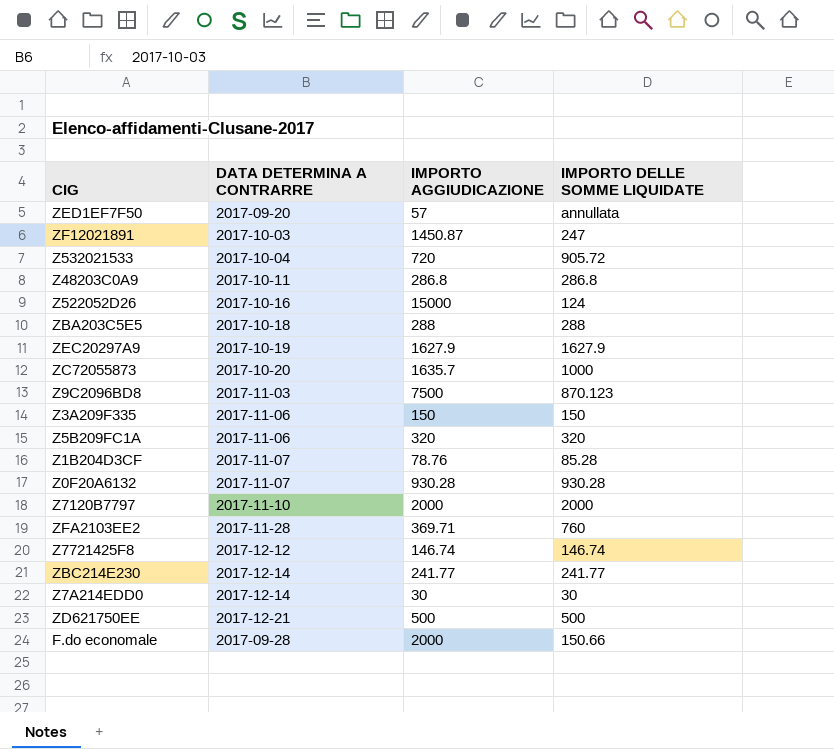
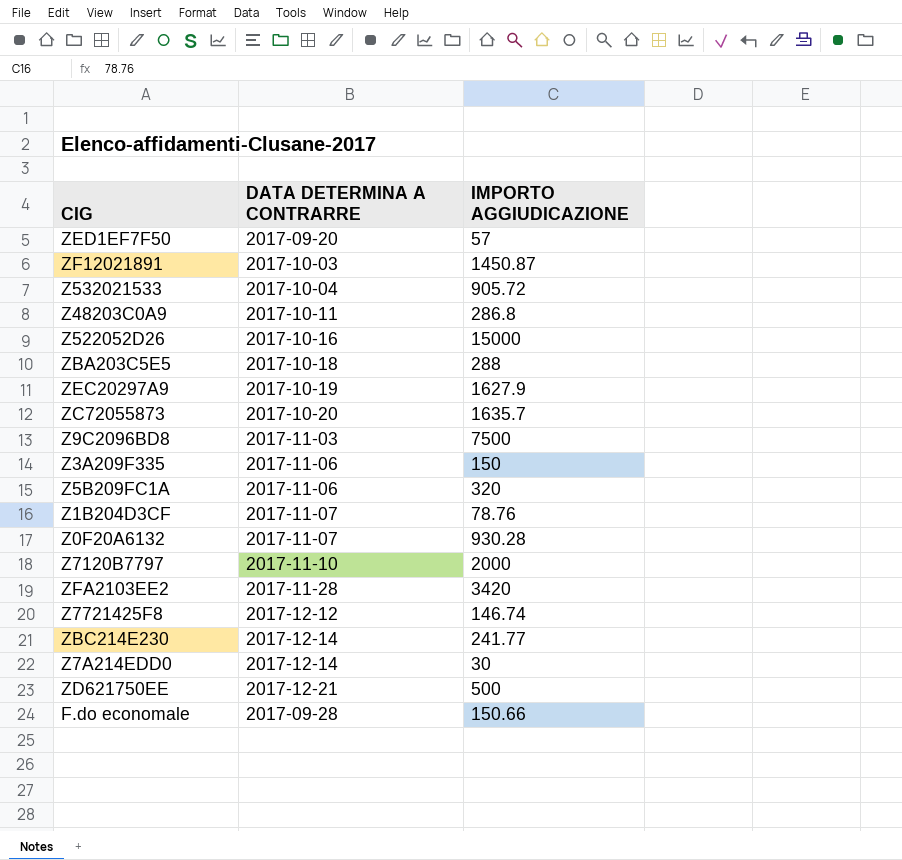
column IMPORTO DELLE SOMME LIQUIDATE | position: 4 -> none
Z532021533 | IMPORTO AGGIUDICAZIONE: 720 -> 905.72
ZFA2103EE2 | IMPORTO AGGIUDICAZIONE: 369.71 -> 3420
F.do economale | IMPORTO AGGIUDICAZIONE: 2000 -> 150.66

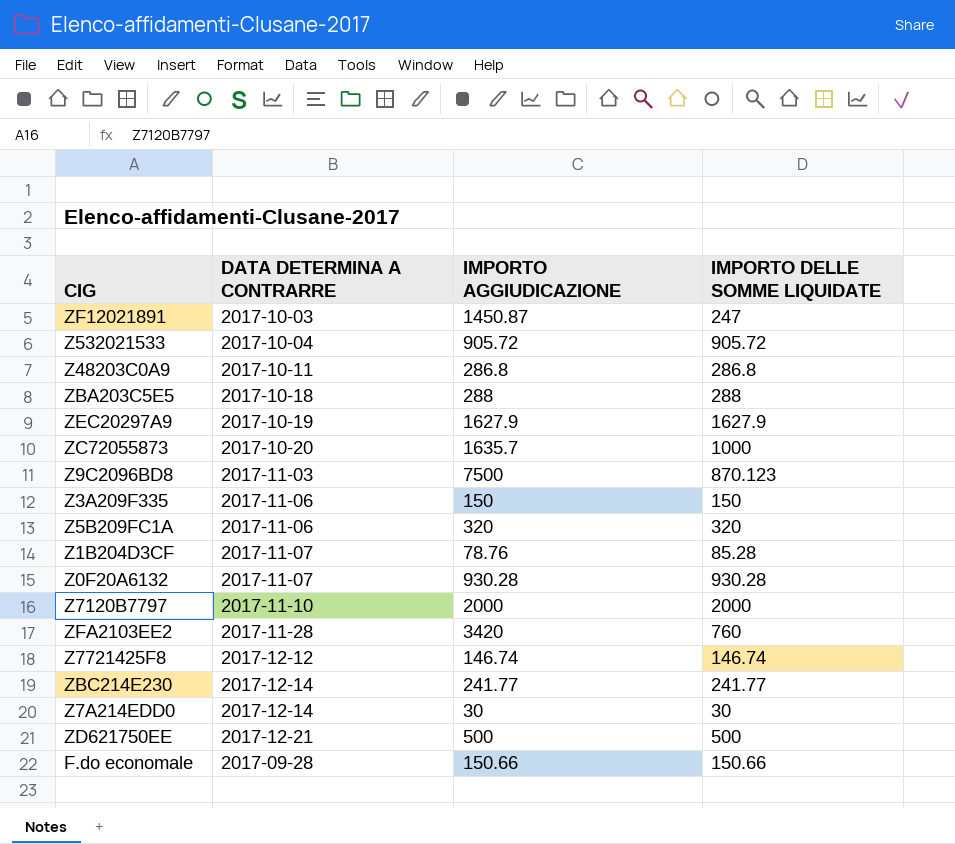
column IMPORTO DELLE SOMME LIQUIDATE | position: none -> 4
row ZED1EF7F50: 2017-09-20 | 57 -> none
row Z522052D26: 2017-10-16 | 15000 -> none

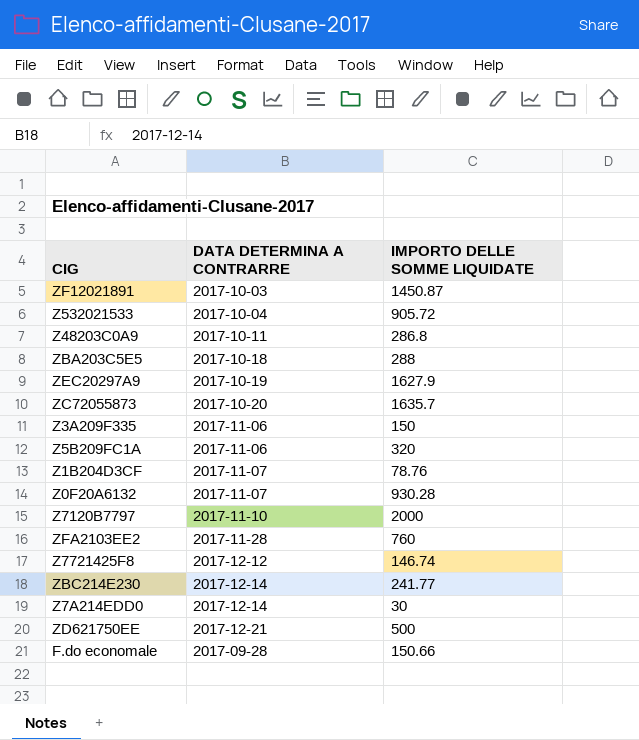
column IMPORTO AGGIUDICAZIONE | position: 3 -> none
row Z9C2096BD8: 2017-11-03 | 7500 | 870.123 -> none
ZF12021891 | IMPORTO DELLE SOMME LIQUIDATE: 247 -> 1450.87
ZC72055873 | IMPORTO DELLE SOMME LIQUIDATE: 1000 -> 1635.7
Z1B204D3CF | IMPORTO DELLE SOMME LIQUIDATE: 85.28 -> 78.76

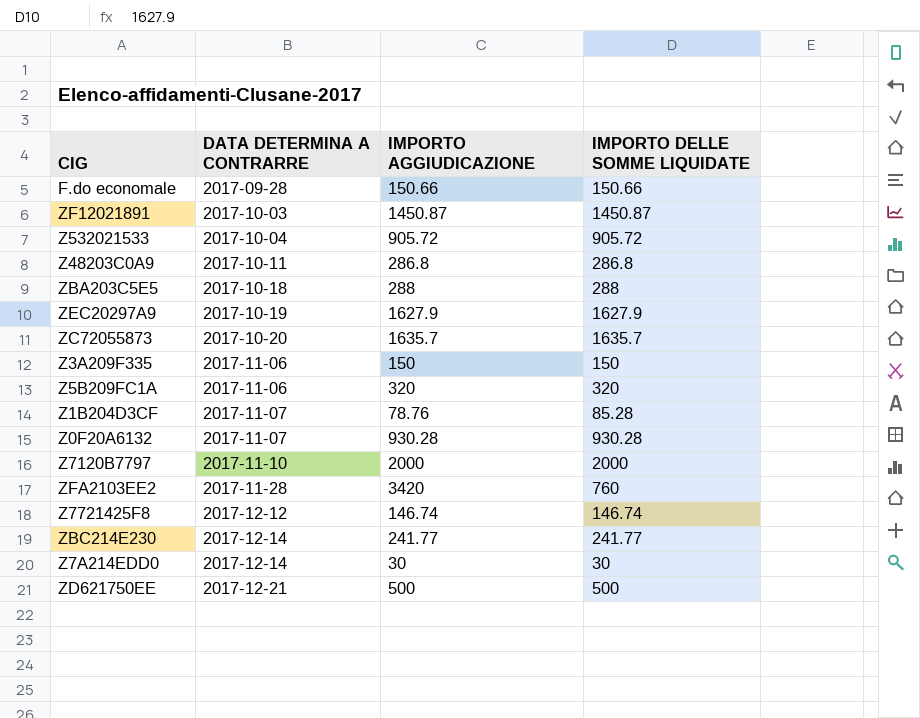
row order: none -> DATA DETERMINA A CONTRARRE ascending
column IMPORTO AGGIUDICAZIONE | position: none -> 3
Z1B204D3CF | IMPORTO DELLE SOMME LIQUIDATE: 78.76 -> 85.28

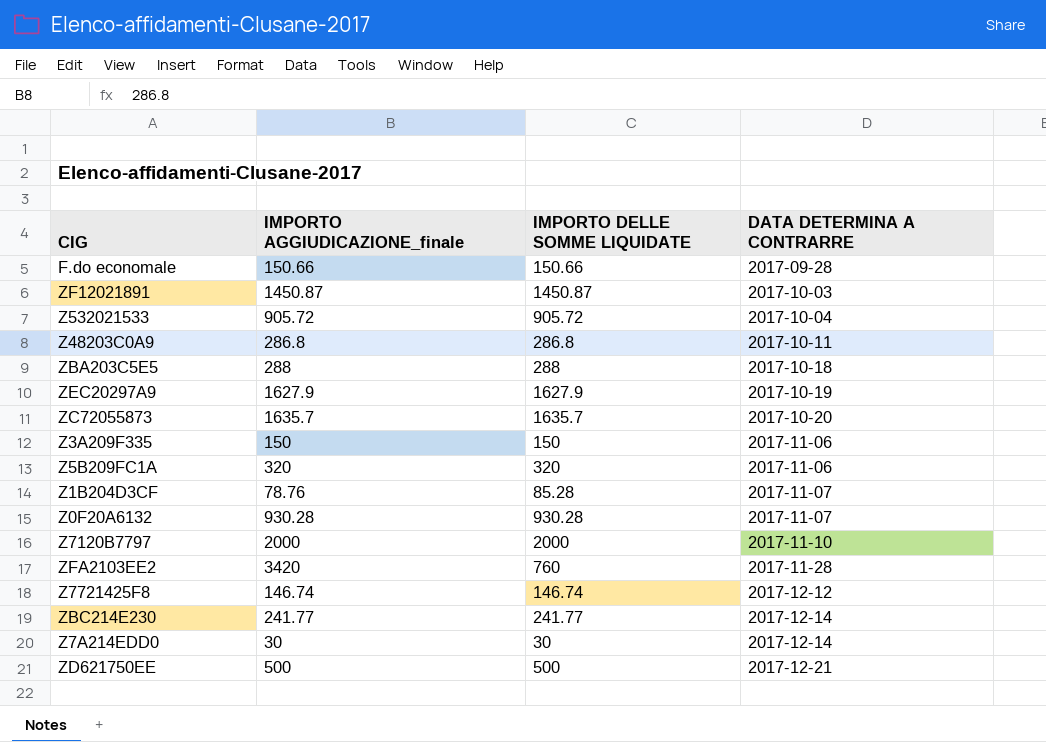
column name: IMPORTO AGGIUDICAZIONE -> IMPORTO AGGIUDICAZIONE_finale
column DATA DETERMINA A CONTRARRE | position: 2 -> 4

